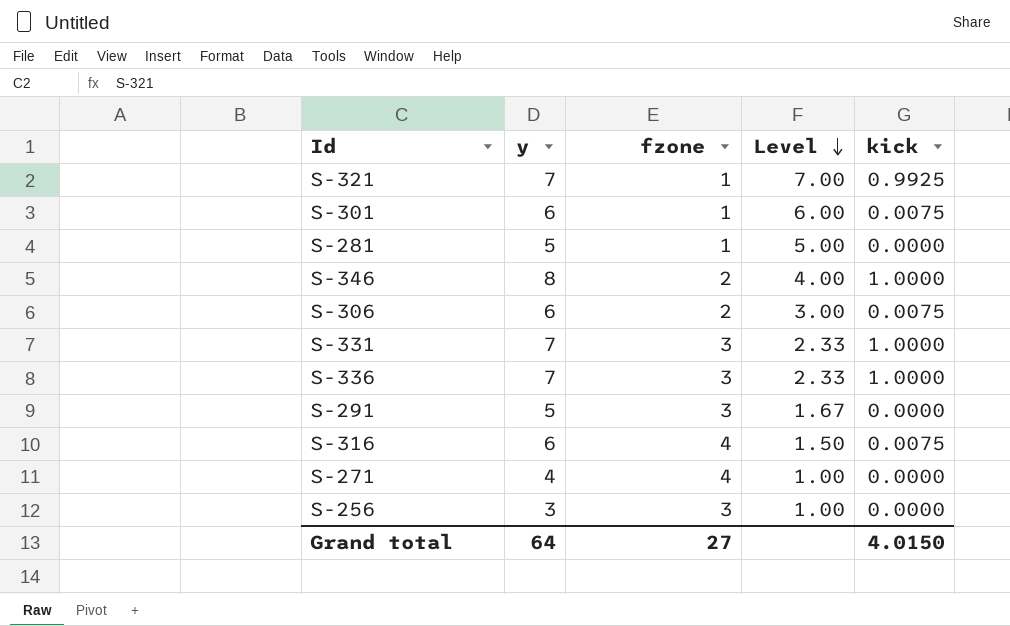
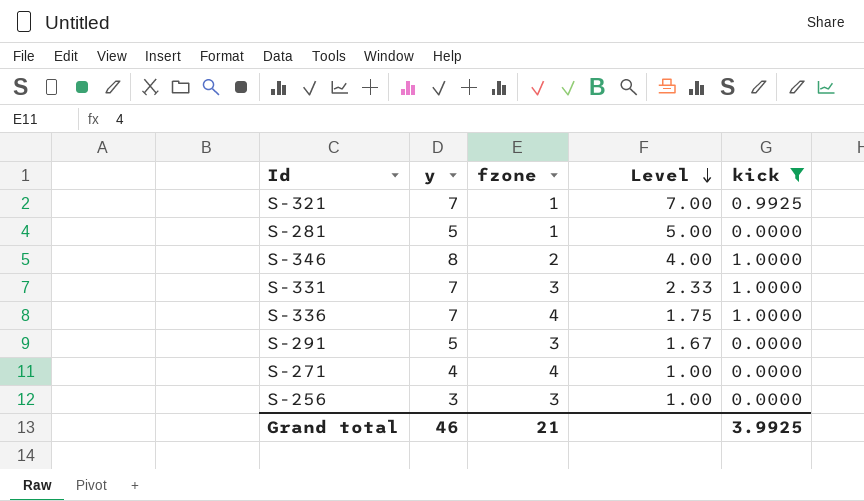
filter: none -> kick != 0.0075
S-336 | fzone: 3 -> 4
S-336 | Level: 2.33 -> 1.75
Grand total | y: 64 -> 46
Grand total | fzone: 27 -> 21
Grand total | kick: 4.0150 -> 3.9925

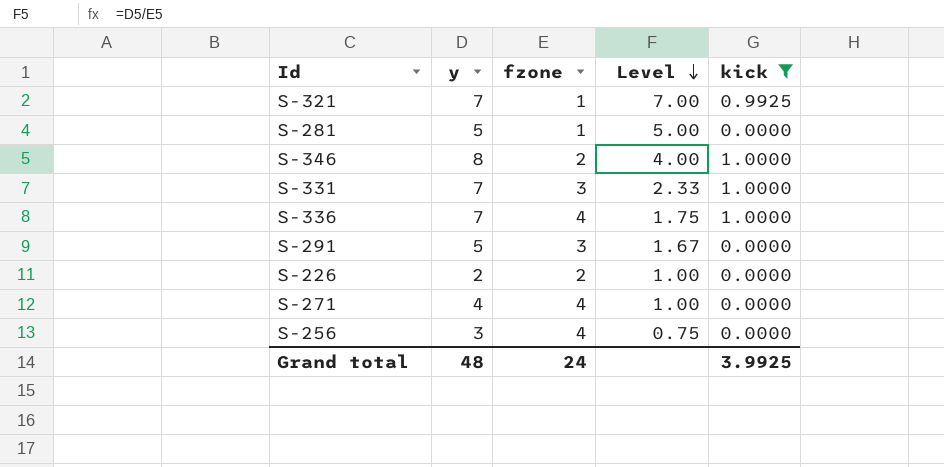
row S-226: none -> 2 | 2 | 1.00 | 0.0000
S-256 | fzone: 3 -> 4
S-256 | Level: 1.00 -> 0.75
Grand total | y: 46 -> 48
Grand total | fzone: 21 -> 24

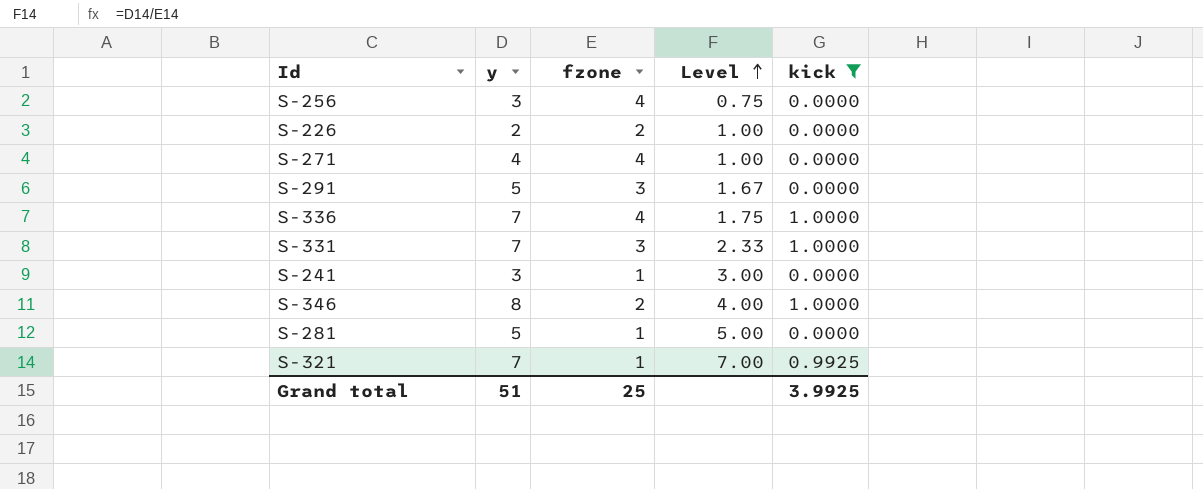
row order: Level descending -> Level ascending
row S-241: none -> 3 | 1 | 3.00 | 0.0000
Grand total | y: 48 -> 51
Grand total | fzone: 24 -> 25

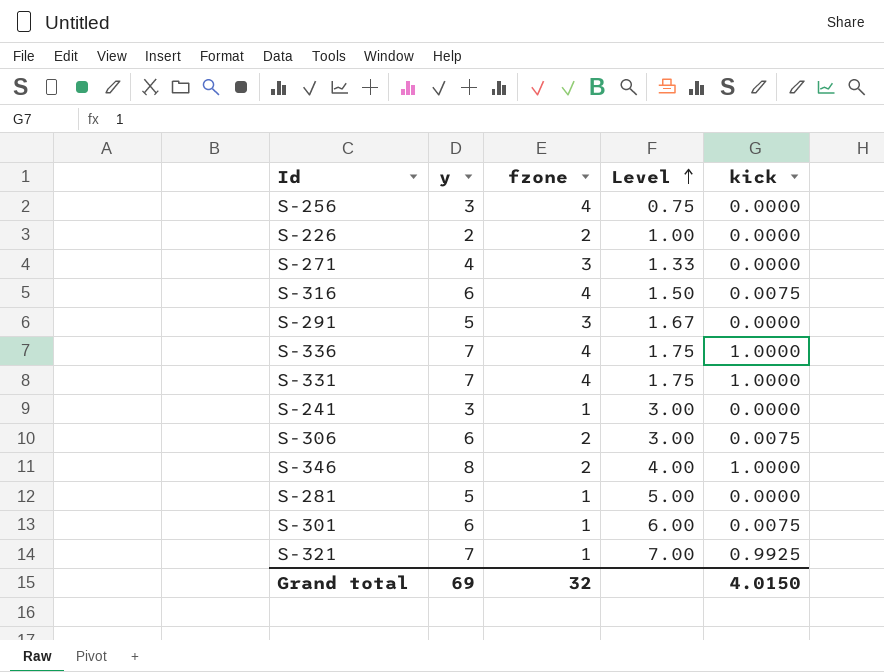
filter: kick != 0.0075 -> none
S-271 | fzone: 4 -> 3
S-271 | Level: 1.00 -> 1.33
S-331 | fzone: 3 -> 4
S-331 | Level: 2.33 -> 1.75
Grand total | y: 51 -> 69
Grand total | fzone: 25 -> 32
Grand total | kick: 3.9925 -> 4.0150

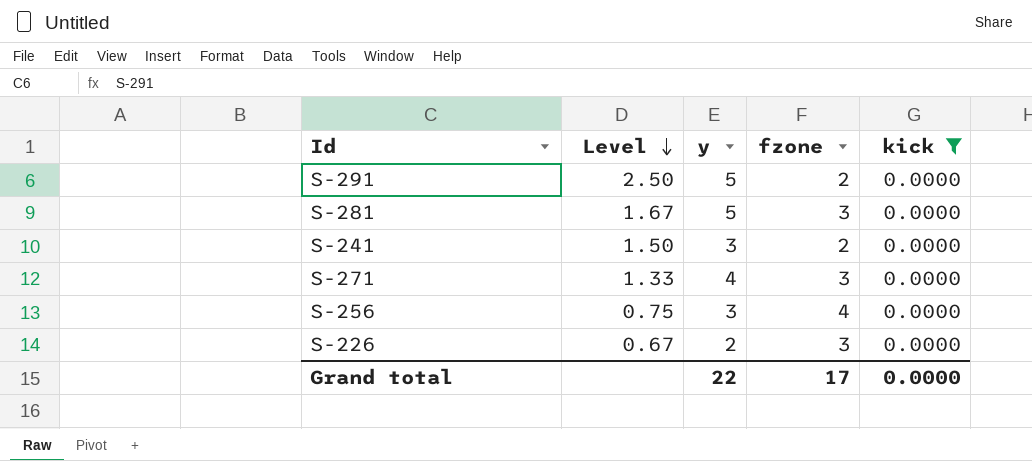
filter: none -> kick = 0.0000
row order: Level ascending -> Level descending
column Level | position: 4 -> 2
S-291 | Level: 1.67 -> 2.50
S-291 | fzone: 3 -> 2
S-281 | Level: 5.00 -> 1.67
S-281 | fzone: 1 -> 3
S-241 | Level: 3.00 -> 1.50
S-241 | fzone: 1 -> 2
S-226 | Level: 1.00 -> 0.67
S-226 | fzone: 2 -> 3
Grand total | y: 69 -> 22
Grand total | fzone: 32 -> 17
Grand total | kick: 4.0150 -> 0.0000

